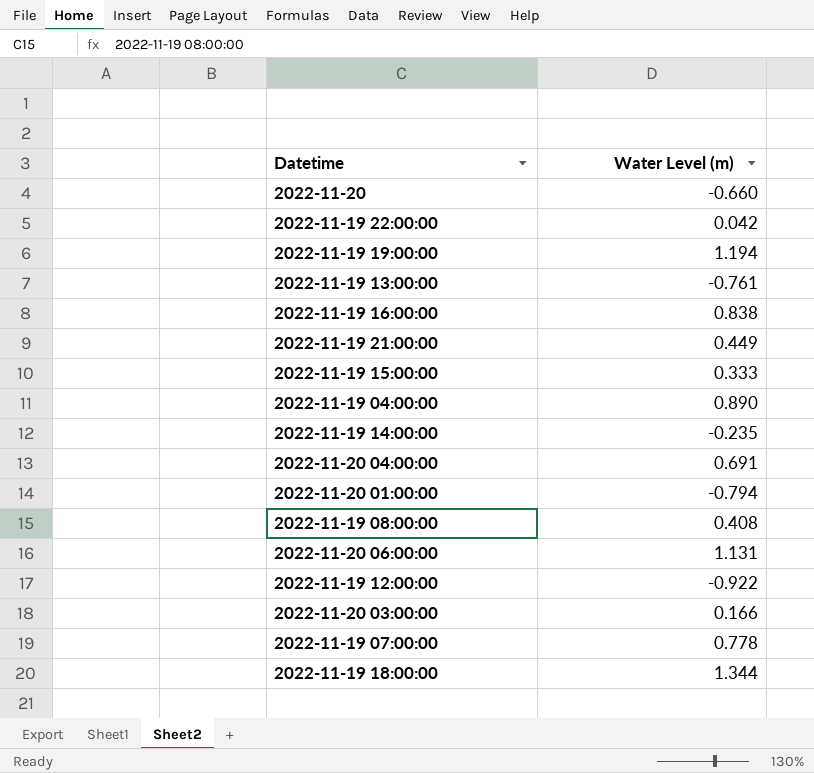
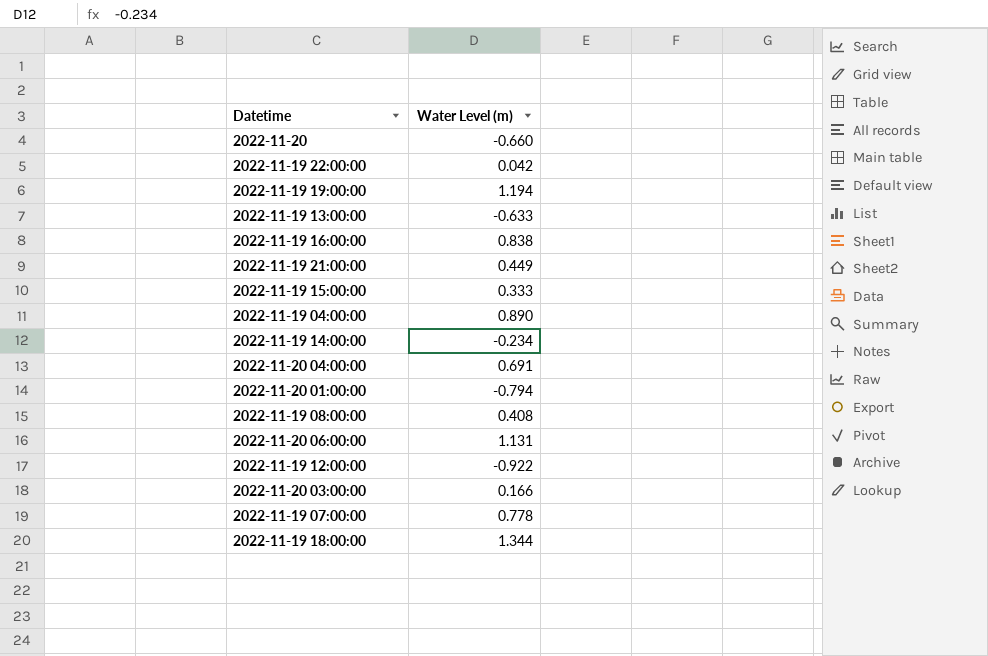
2022-11-19 13:00:00 | Water Level (m): -0.761 -> -0.633
2022-11-19 14:00:00 | Water Level (m): -0.235 -> -0.234

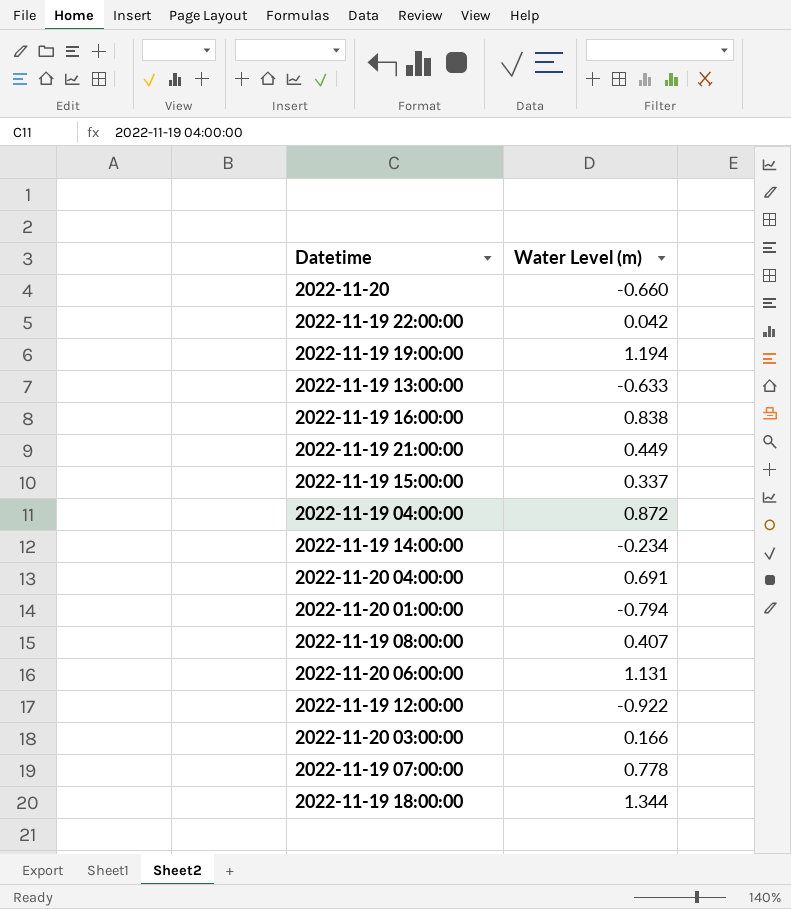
2022-11-19 15:00:00 | Water Level (m): 0.333 -> 0.337
2022-11-19 04:00:00 | Water Level (m): 0.890 -> 0.872
2022-11-19 08:00:00 | Water Level (m): 0.408 -> 0.407

